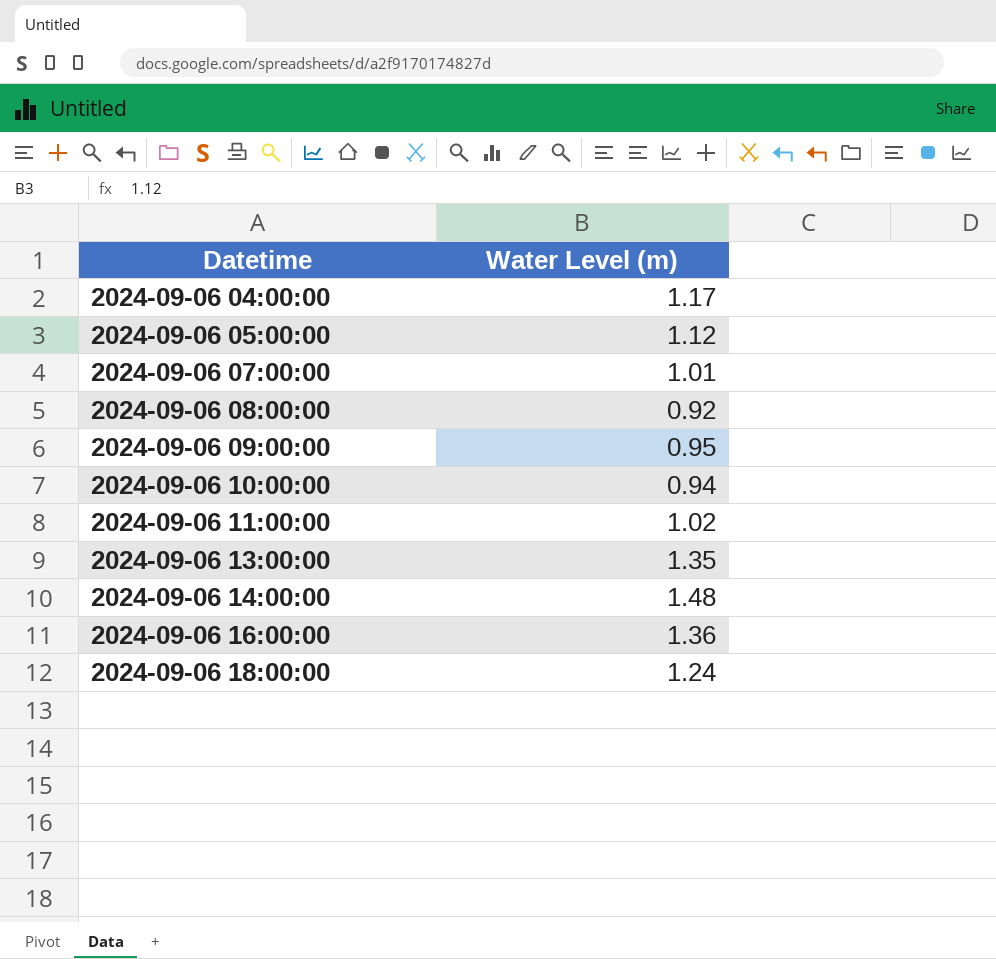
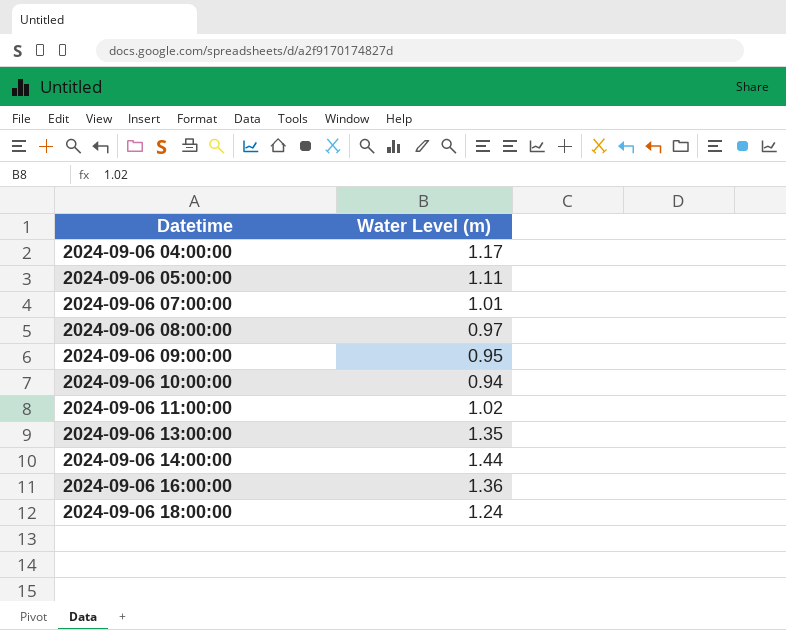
2024-09-06 05:00:00 | Water Level (m): 1.12 -> 1.11
2024-09-06 08:00:00 | Water Level (m): 0.92 -> 0.97
2024-09-06 14:00:00 | Water Level (m): 1.48 -> 1.44

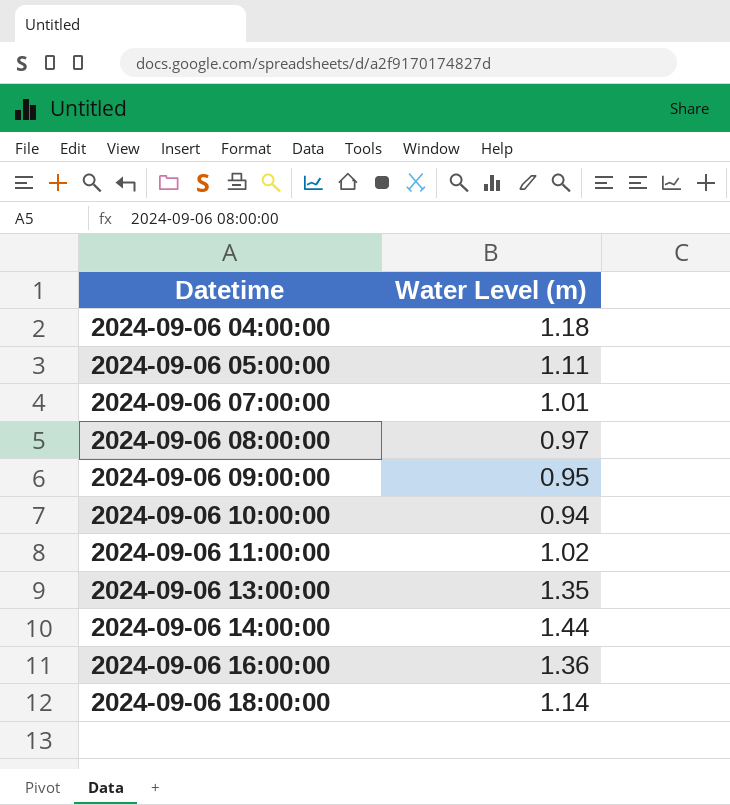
2024-09-06 04:00:00 | Water Level (m): 1.17 -> 1.18
2024-09-06 18:00:00 | Water Level (m): 1.24 -> 1.14

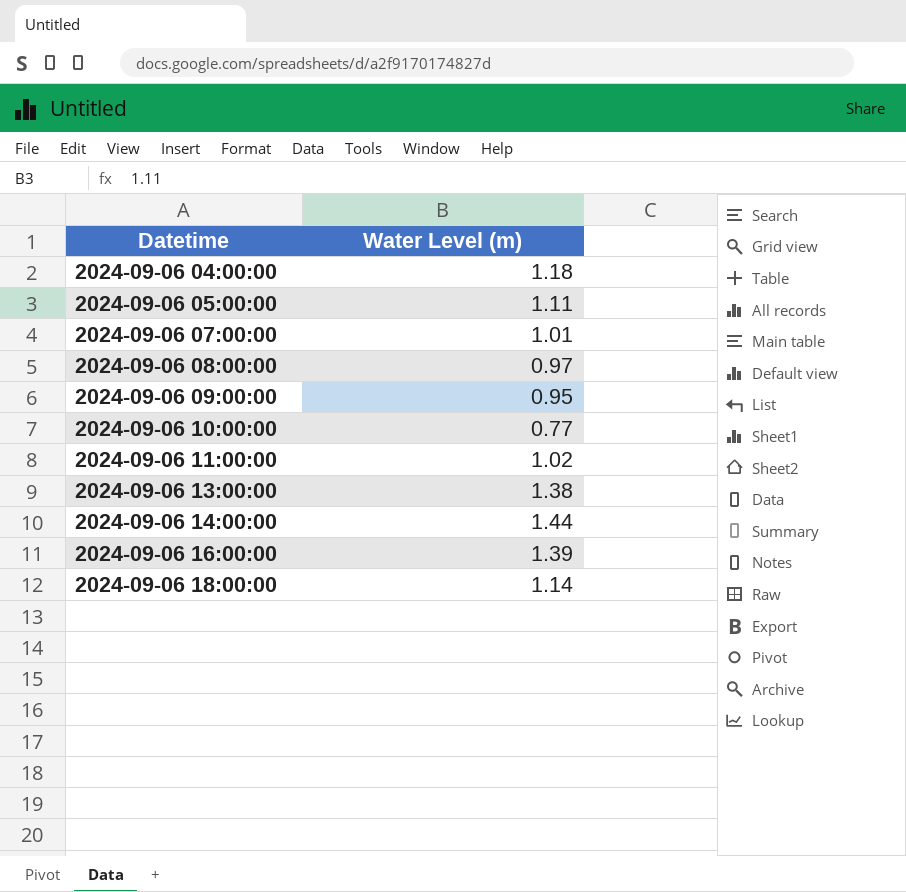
2024-09-06 10:00:00 | Water Level (m): 0.94 -> 0.77
2024-09-06 13:00:00 | Water Level (m): 1.35 -> 1.38
2024-09-06 16:00:00 | Water Level (m): 1.36 -> 1.39

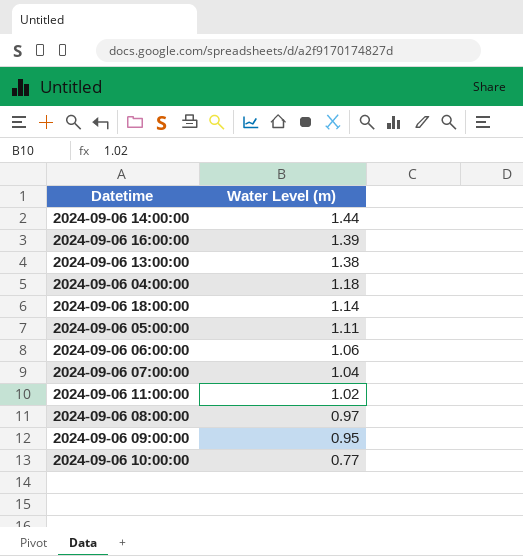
row order: Datetime ascending -> Water Level (m) descending
row 2024-09-06 06:00:00: none -> 1.06
2024-09-06 07:00:00 | Water Level (m): 1.01 -> 1.04

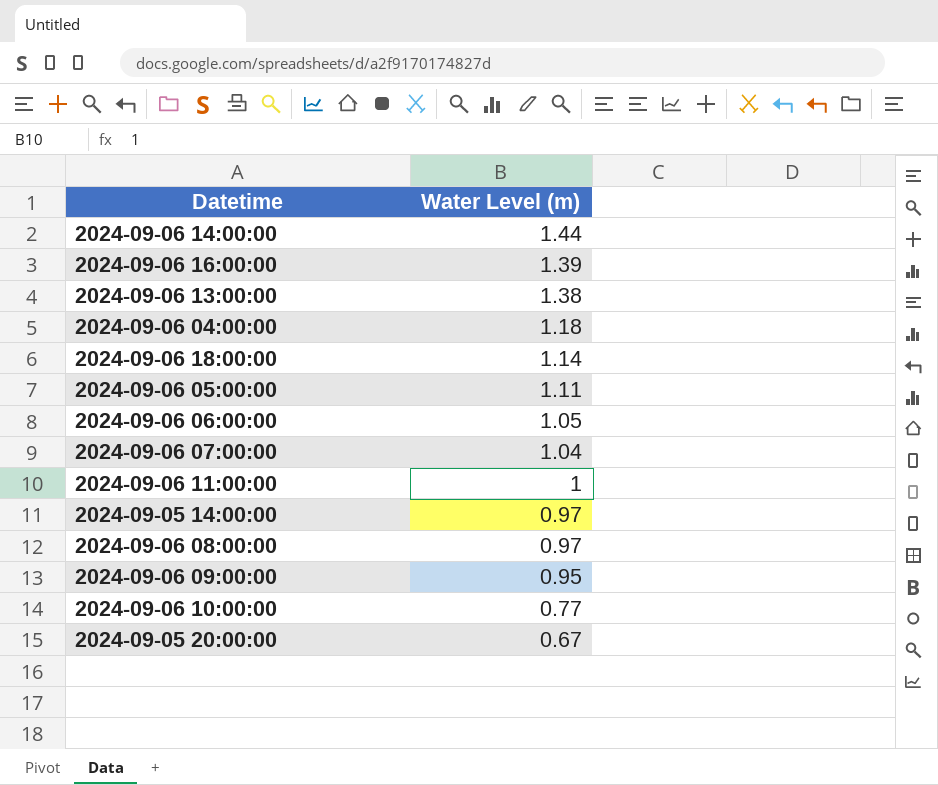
2024-09-06 06:00:00 | Water Level (m): 1.06 -> 1.05
2024-09-06 11:00:00 | Water Level (m): 1.02 -> 1
row 2024-09-05 14:00:00: none -> 0.97
row 2024-09-05 20:00:00: none -> 0.67

